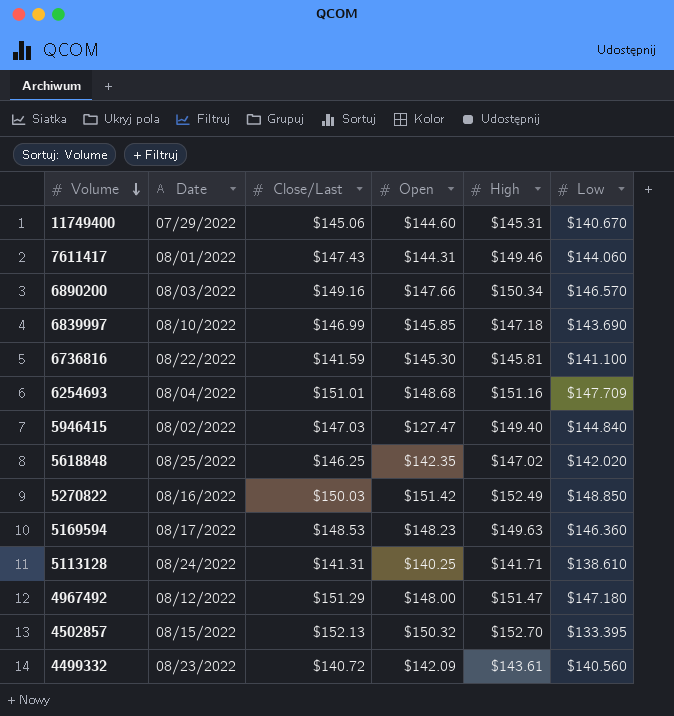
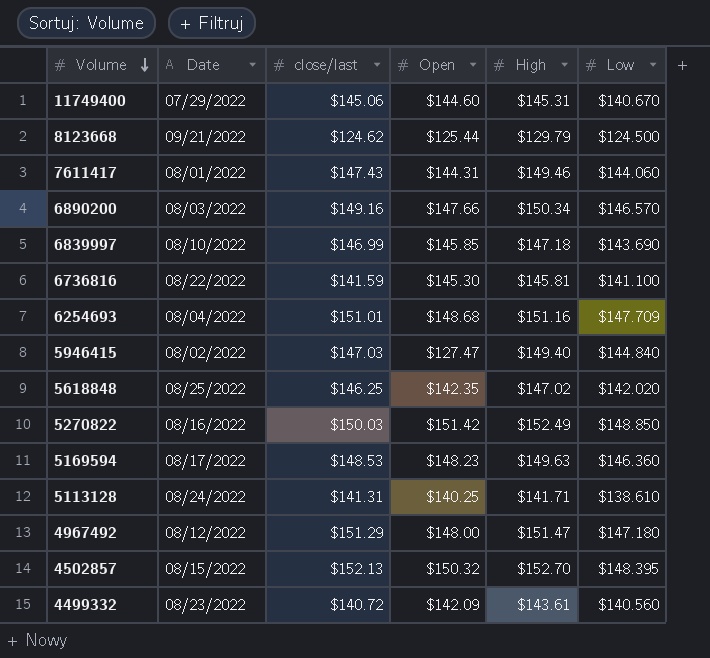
column name: Close/Last -> close/last
row 8123668: none -> 09/21/2022 | $124.62 | $125.44 | $129.79 | $124.500
4502857 | Low: $133.395 -> $148.395

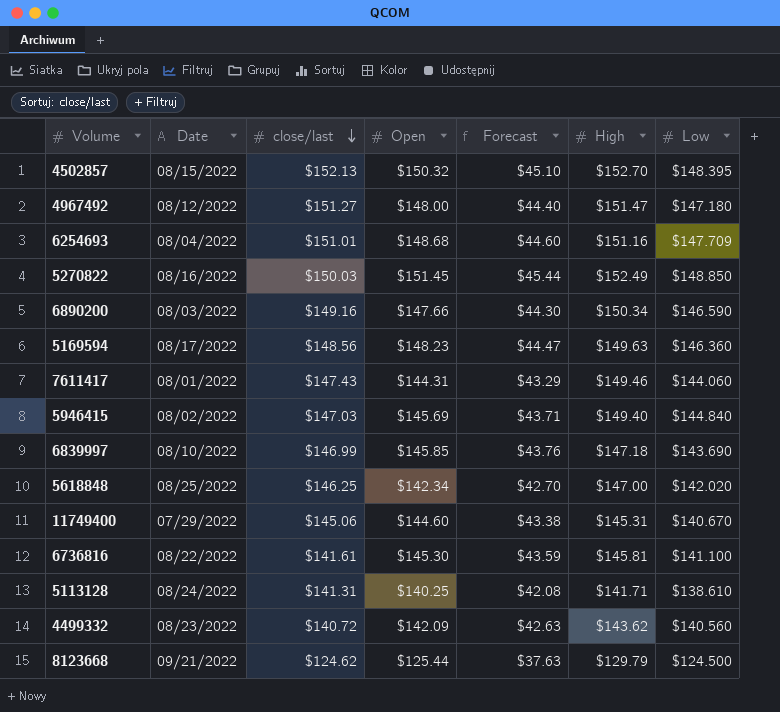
row order: Volume descending -> close/last descending
column Forecast | formula: none -> [Open] * 0.3
4967492 | close/last: $151.29 -> $151.27
5270822 | Open: $151.42 -> $151.45
6890200 | Low: $146.570 -> $146.590
5169594 | close/last: $148.53 -> $148.56
5946415 | Open: $127.47 -> $145.69
5618848 | Open: $142.35 -> $142.34
5618848 | High: $147.02 -> $147.00
6736816 | close/last: $141.59 -> $141.61
4499332 | High: $143.61 -> $143.62

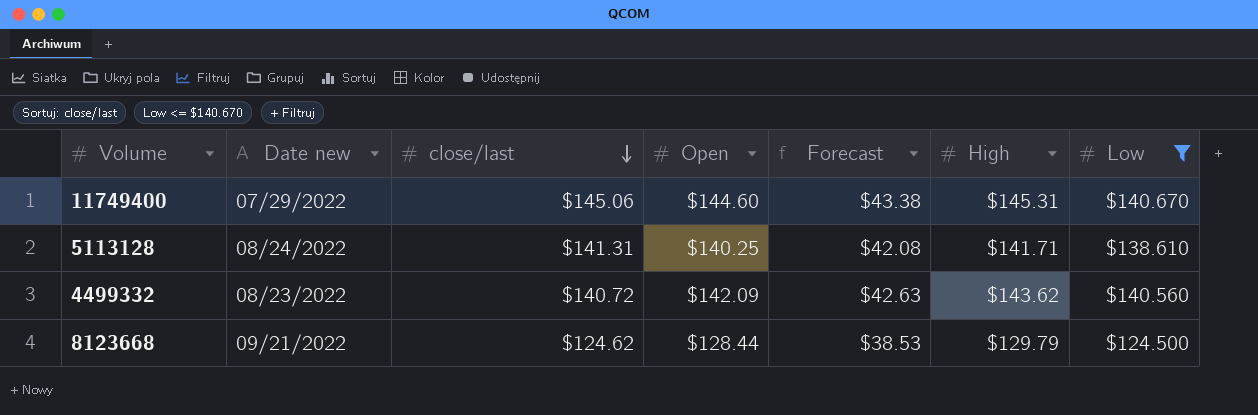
filter: none -> Low <= $140.670
column name: Date -> Date new
8123668 | Open: $125.44 -> $128.44
8123668 | Forecast: $37.63 -> $38.53

